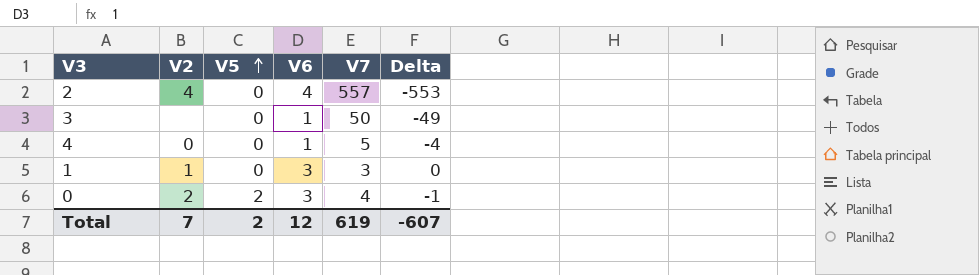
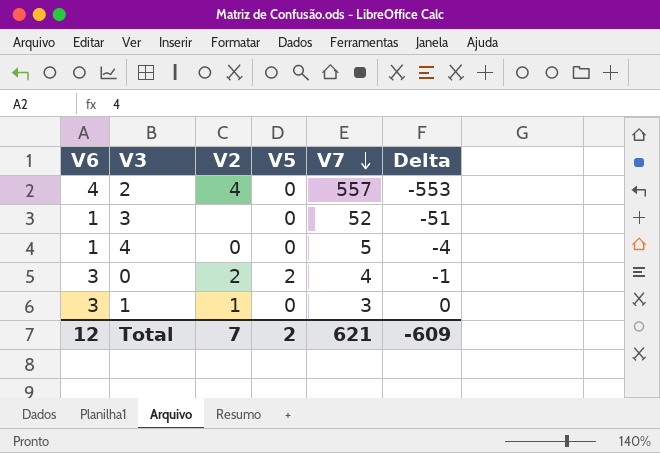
row order: V5 ascending -> V7 descending
column V6 | position: 4 -> 1
3 | V7: 50 -> 52
3 | Delta: -49 -> -51
Total | V7: 619 -> 621
Total | Delta: -607 -> -609

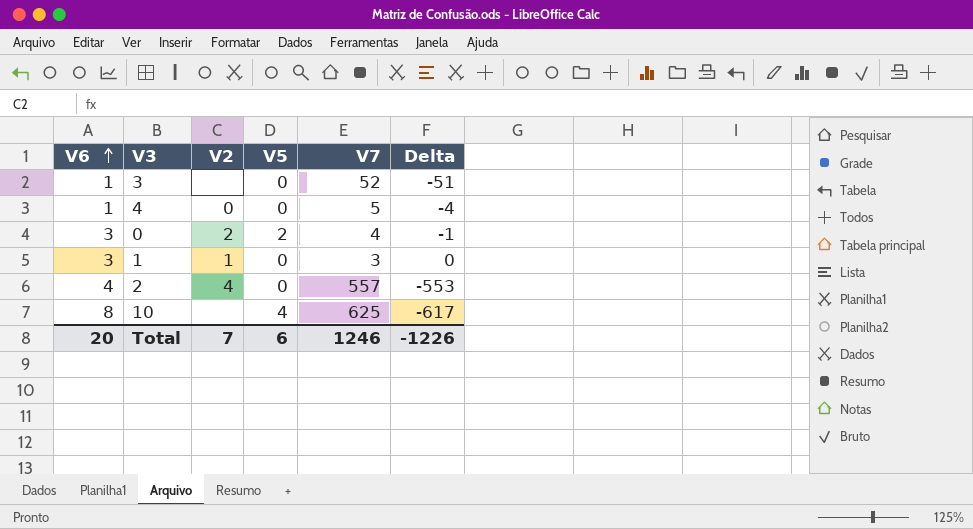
row order: V7 descending -> V6 ascending
row 10: none -> 8 | none | 4 | 625 | -617
Total | V6: 12 -> 20
Total | V5: 2 -> 6
Total | V7: 621 -> 1246
Total | Delta: -609 -> -1226

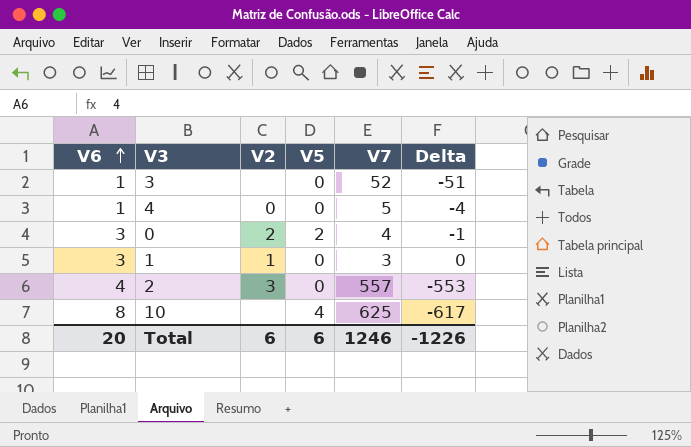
2 | V2: 4 -> 3
Total | V2: 7 -> 6

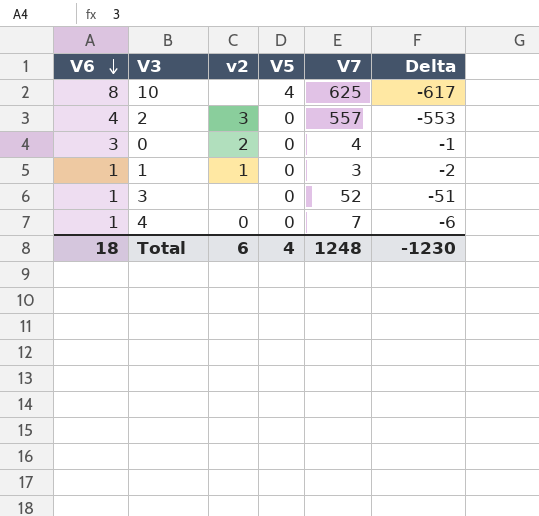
row order: V6 ascending -> V6 descending
column name: V2 -> v2
0 | V5: 2 -> 0
1 | V6: 3 -> 1
1 | Delta: 0 -> -2
4 | V7: 5 -> 7
4 | Delta: -4 -> -6
Total | V6: 20 -> 18
Total | V5: 6 -> 4
Total | V7: 1246 -> 1248
Total | Delta: -1226 -> -1230

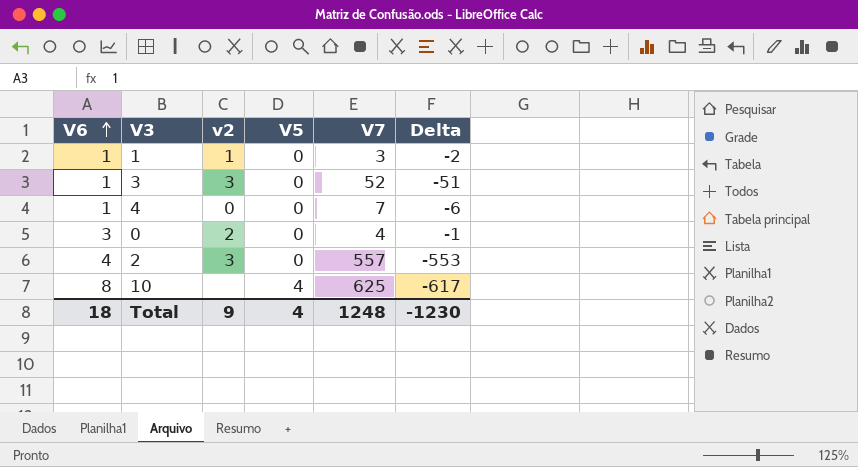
row order: V6 descending -> V6 ascending
3 | v2: none -> 3
Total | v2: 6 -> 9

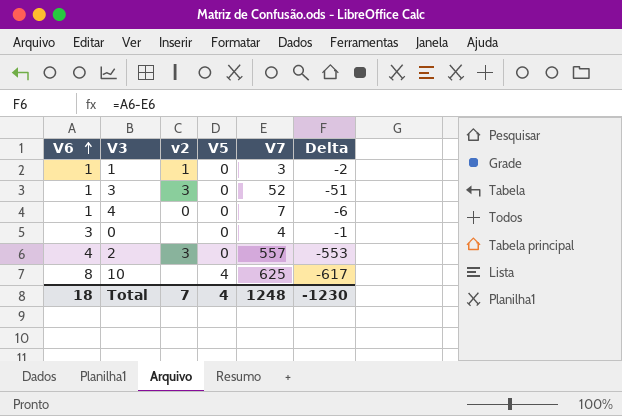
0 | v2: 2 -> none
Total | v2: 9 -> 7

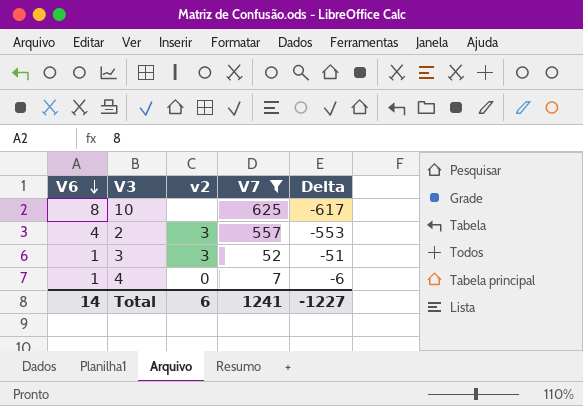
filter: none -> V7 >= 7
row order: V6 ascending -> V6 descending
column V5 | position: 4 -> none
Total | V6: 18 -> 14
Total | v2: 7 -> 6
Total | V7: 1248 -> 1241
Total | Delta: -1230 -> -1227

